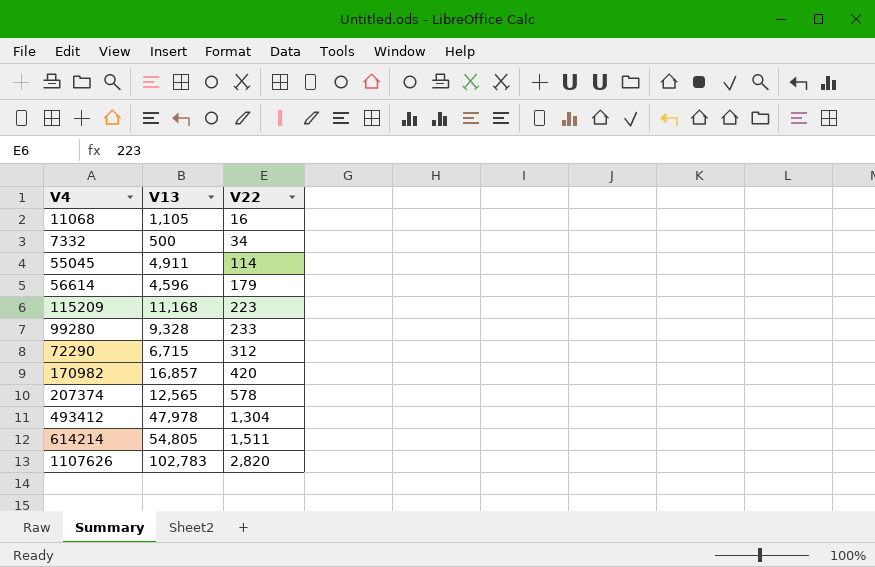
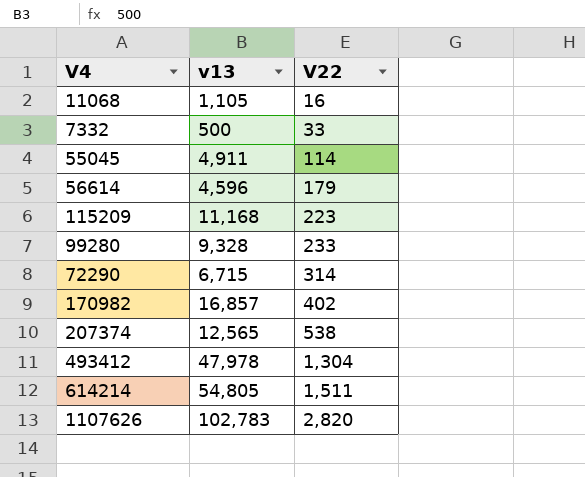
column name: V13 -> v13
7332 | V22: 34 -> 33
72290 | V22: 312 -> 314
170982 | V22: 420 -> 402
207374 | V22: 578 -> 538

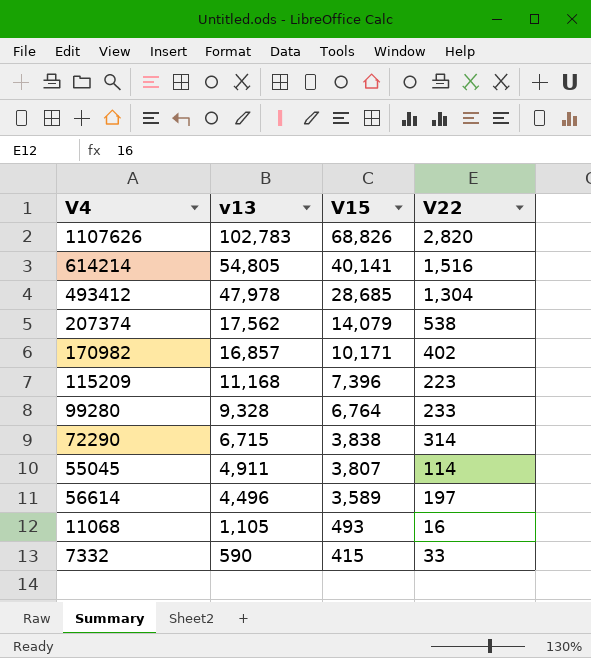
row order: V22 ascending -> v13 descending
column V15 | position: none -> 3
614214 | V22: 1,511 -> 1,516
207374 | v13: 12,565 -> 17,562
56614 | v13: 4,596 -> 4,496
56614 | V22: 179 -> 197
7332 | v13: 500 -> 590

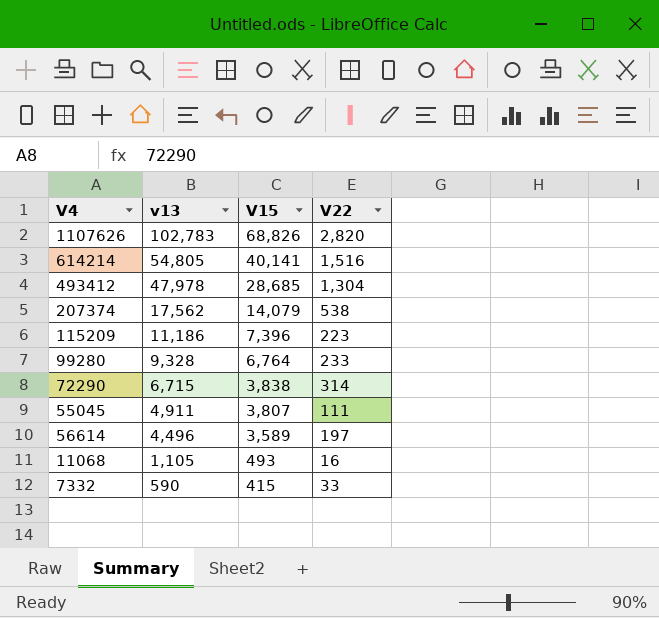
row 170982: 16,857 | 10,171 | 402 -> none
115209 | v13: 11,168 -> 11,186
55045 | V22: 114 -> 111

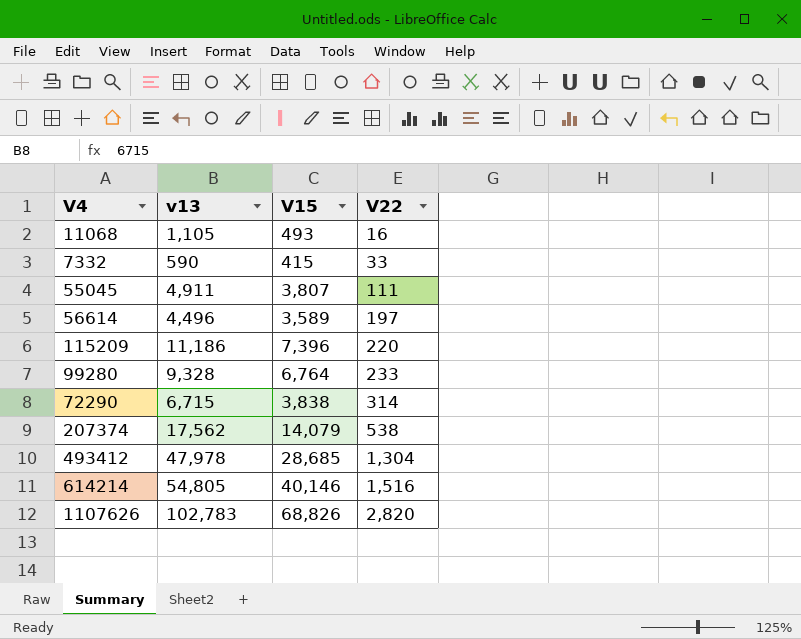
row order: v13 descending -> V22 ascending
115209 | V22: 223 -> 220
614214 | V15: 40,141 -> 40,146

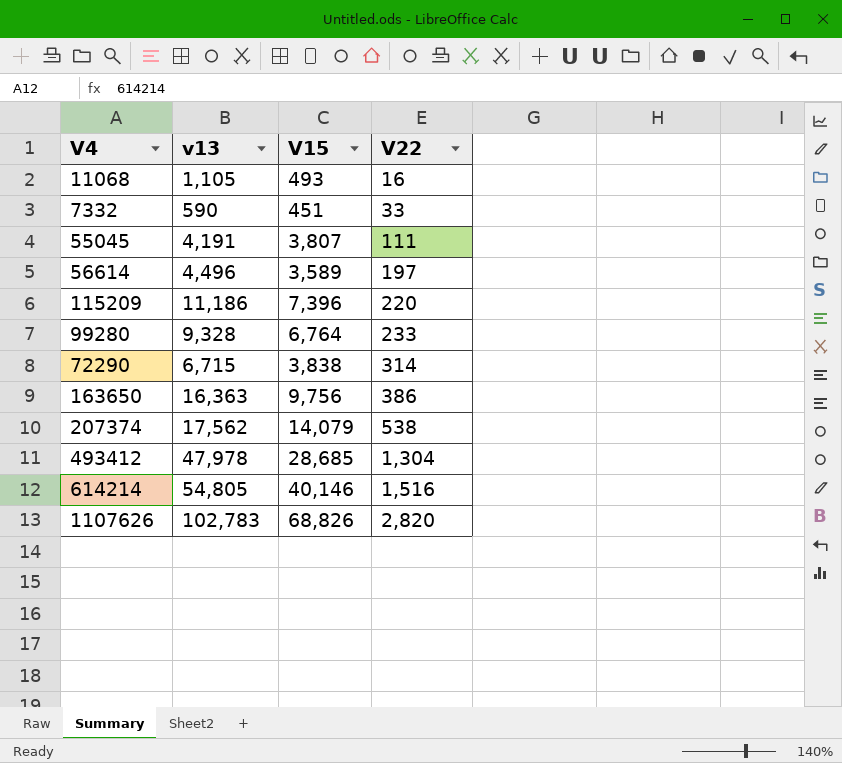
7332 | V15: 415 -> 451
55045 | v13: 4,911 -> 4,191
row 163650: none -> 16,363 | 9,756 | 386

